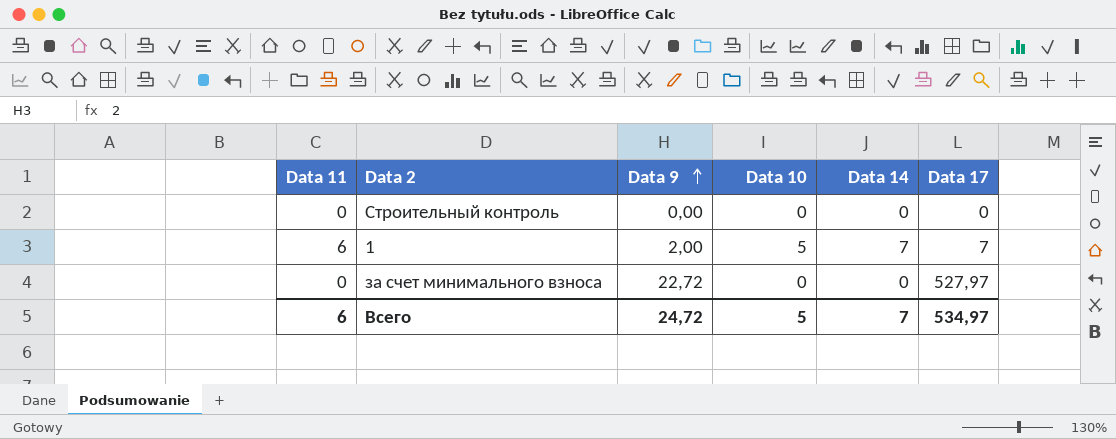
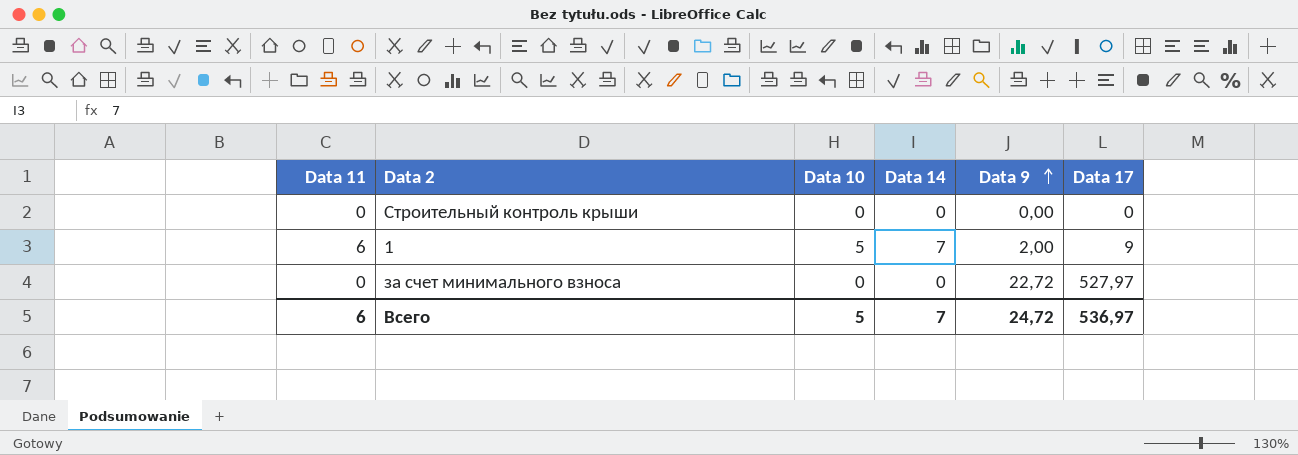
column Data 9 | position: 3 -> 5
row Строительный контроль: 0 | 0,00 | 0 | 0 | 0 -> none
row Строительный контроль крыши: none -> 0 | 0 | 0 | 0,00 | 0
1 | Data 17: 7 -> 9
Всего | Data 17: 534,97 -> 536,97

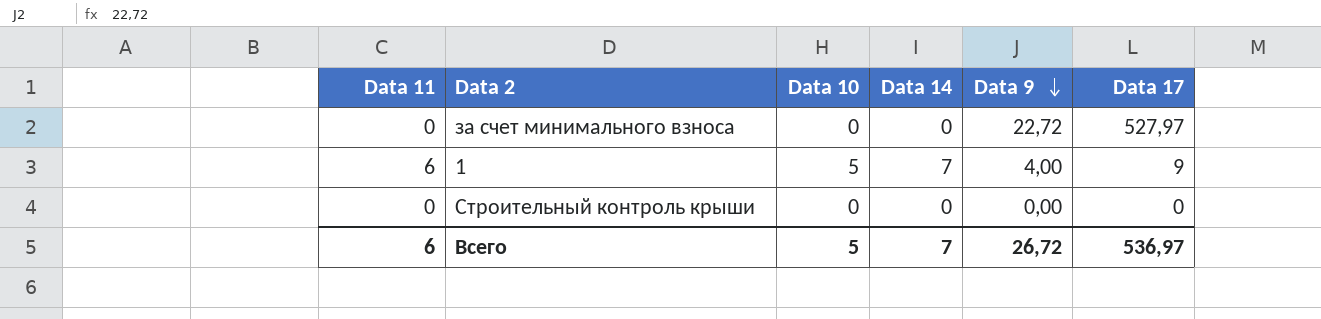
row order: Data 9 ascending -> Data 9 descending
1 | Data 9: 2,00 -> 4,00
Всего | Data 9: 24,72 -> 26,72

